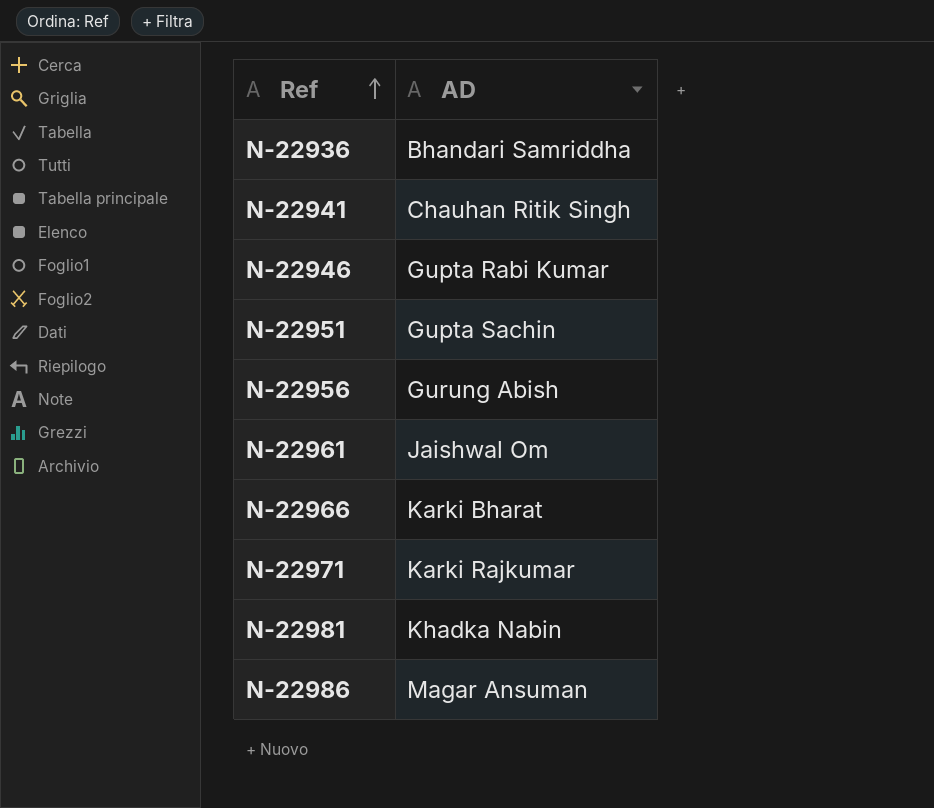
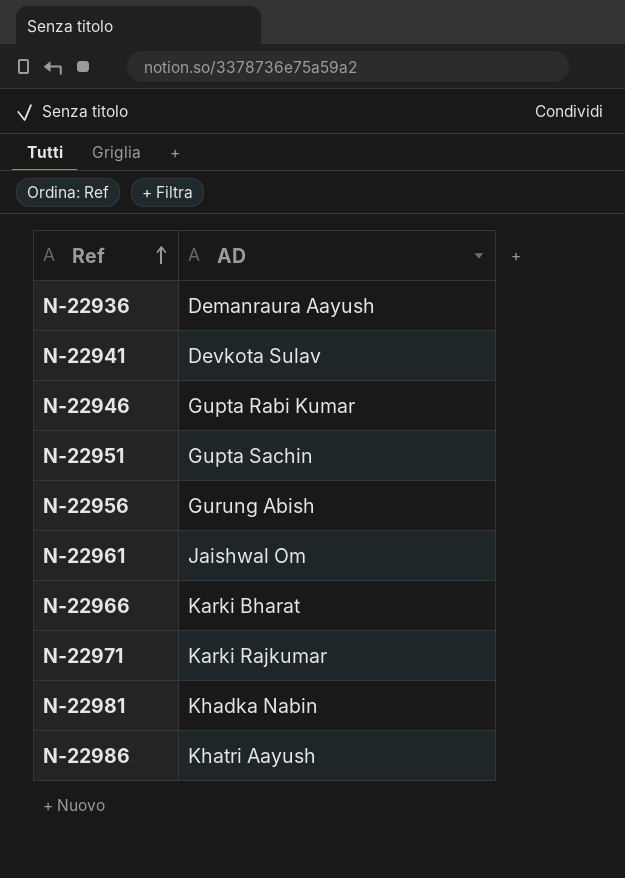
N-22936 | AD: Bhandari Samriddha -> Demanraura Aayush
N-22941 | AD: Chauhan Ritik Singh -> Devkota Sulav
N-22986 | AD: Magar Ansuman -> Khatri Aayush

